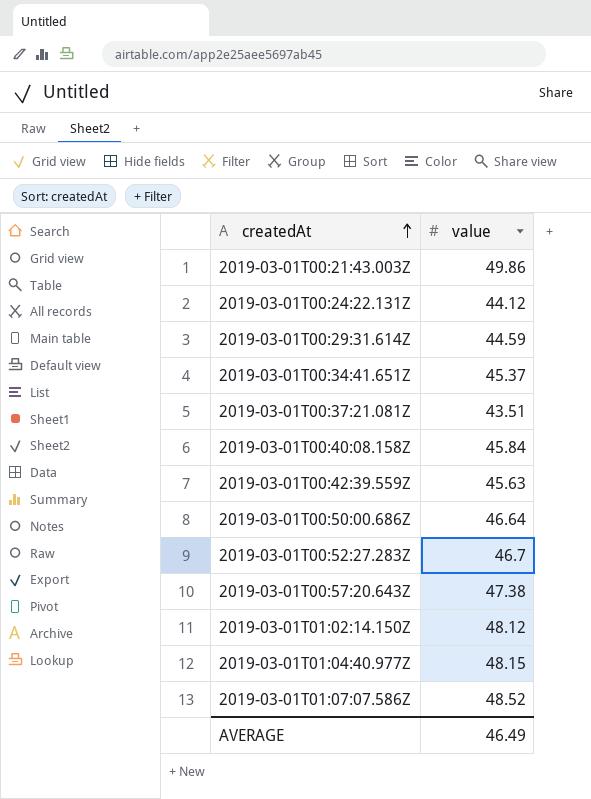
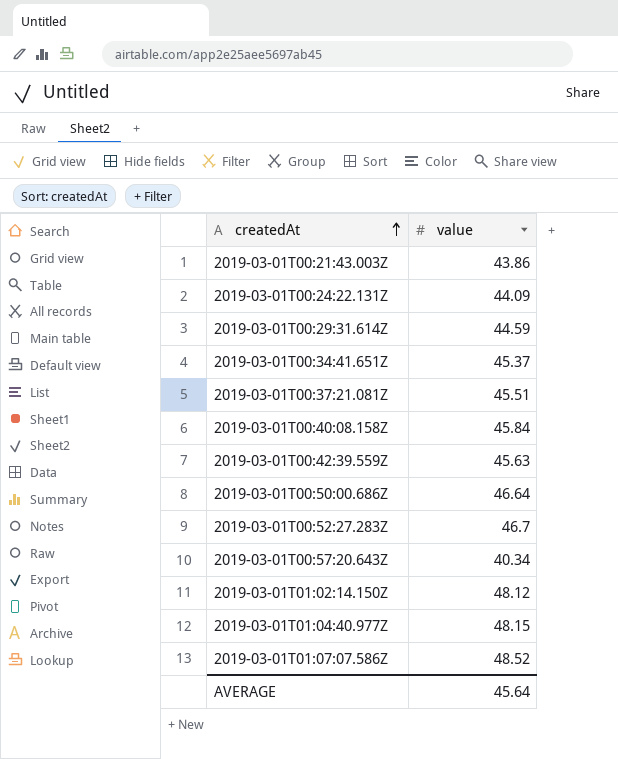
2019-03-01T00:21:43.003Z | value: 49.86 -> 43.86
2019-03-01T00:24:22.131Z | value: 44.12 -> 44.09
2019-03-01T00:37:21.081Z | value: 43.51 -> 45.51
2019-03-01T00:57:20.643Z | value: 47.38 -> 40.34
AVERAGE | value: 46.49 -> 45.64

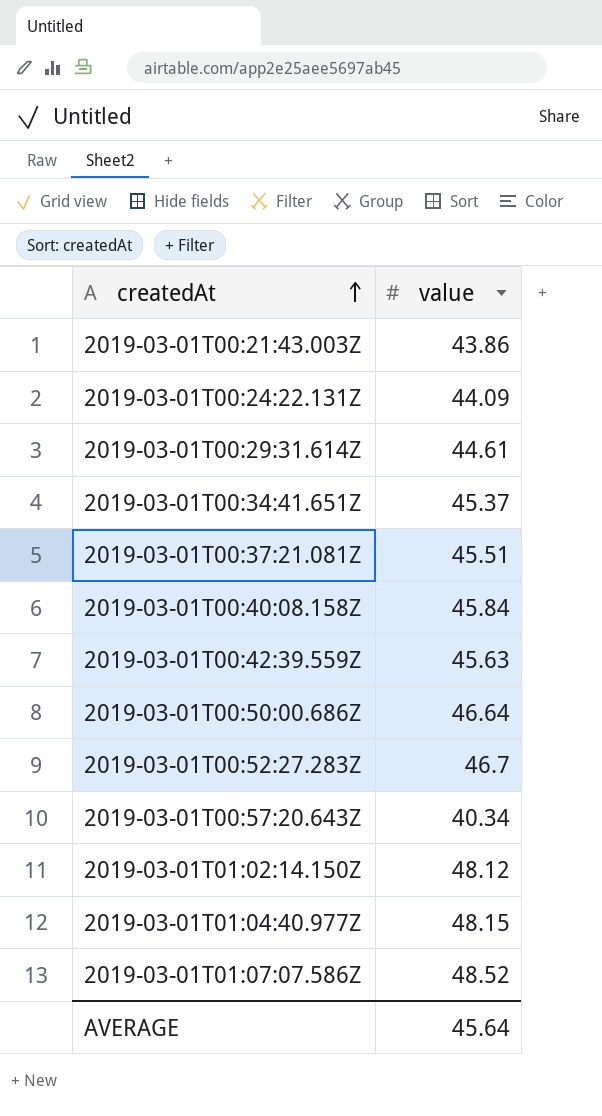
2019-03-01T00:29:31.614Z | value: 44.59 -> 44.61

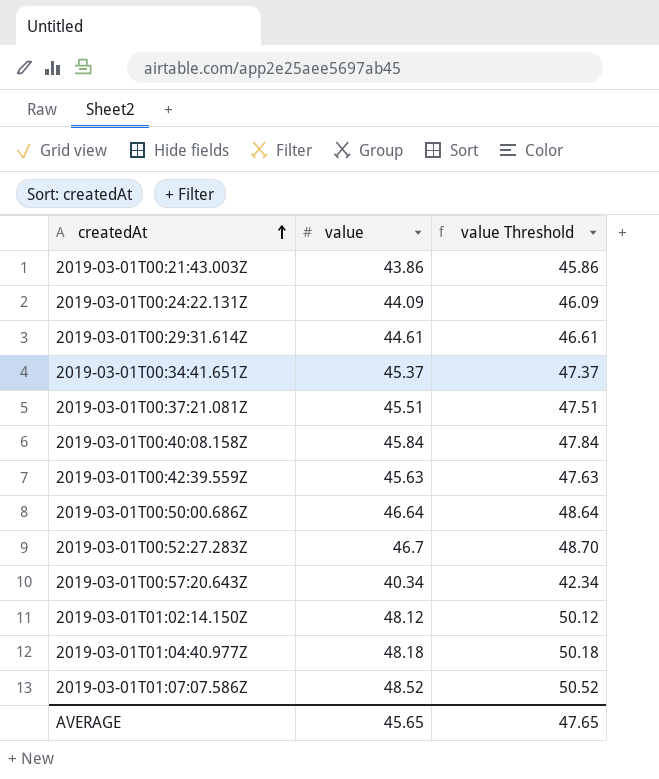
column value Threshold | formula: none -> [value] + 2
2019-03-01T01:04:40.977Z | value: 48.15 -> 48.18
AVERAGE | value: 45.64 -> 45.65

